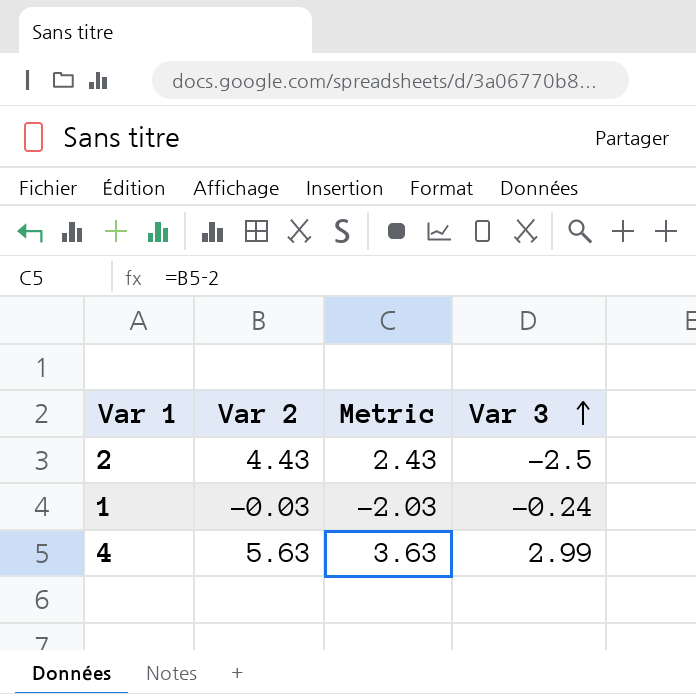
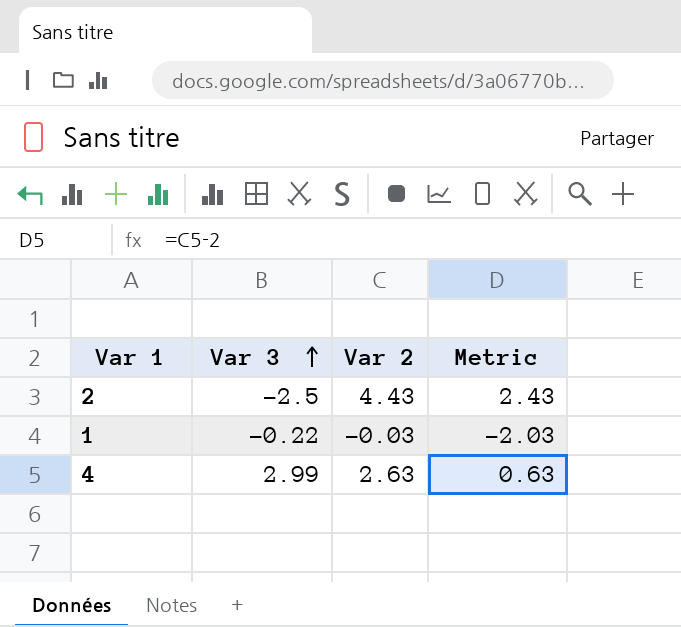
column Var 3 | position: 4 -> 2
1 | Var 3: -0.24 -> -0.22
4 | Var 2: 5.63 -> 2.63
4 | Metric: 3.63 -> 0.63

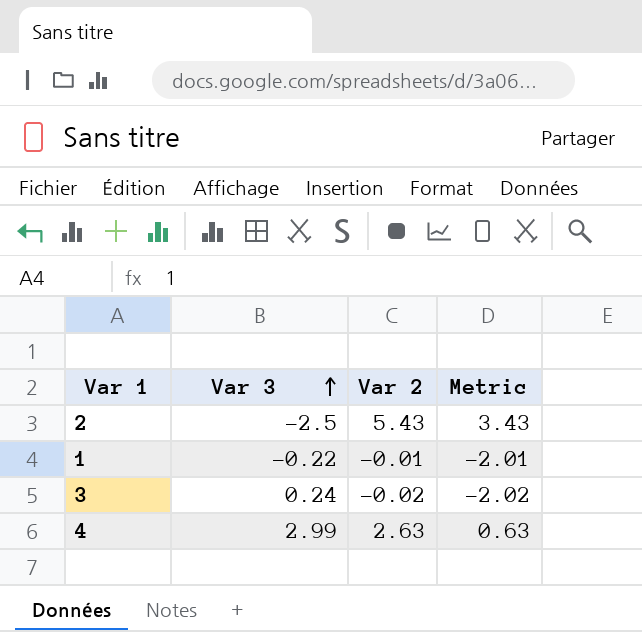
2 | Var 2: 4.43 -> 5.43
2 | Metric: 2.43 -> 3.43
1 | Var 2: -0.03 -> -0.01
1 | Metric: -2.03 -> -2.01
row 3: none -> 0.24 | -0.02 | -2.02

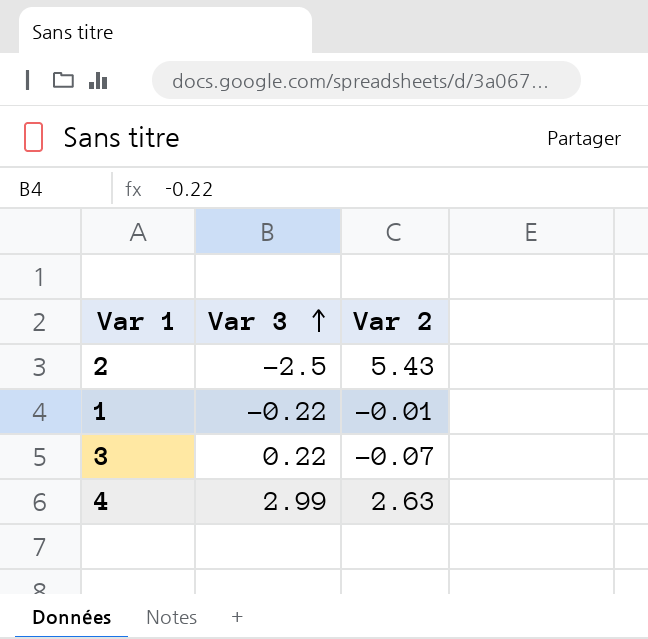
column Metric | formula: [Var 2] - 2 -> none
3 | Var 3: 0.24 -> 0.22
3 | Var 2: -0.02 -> -0.07

